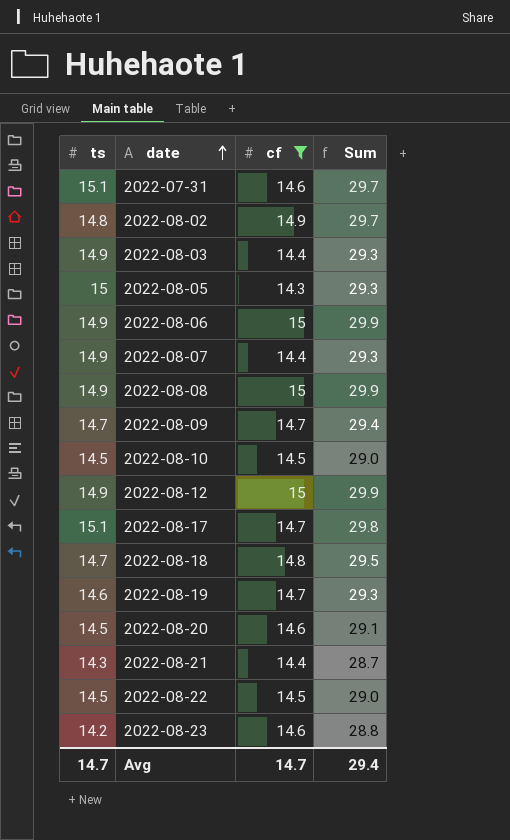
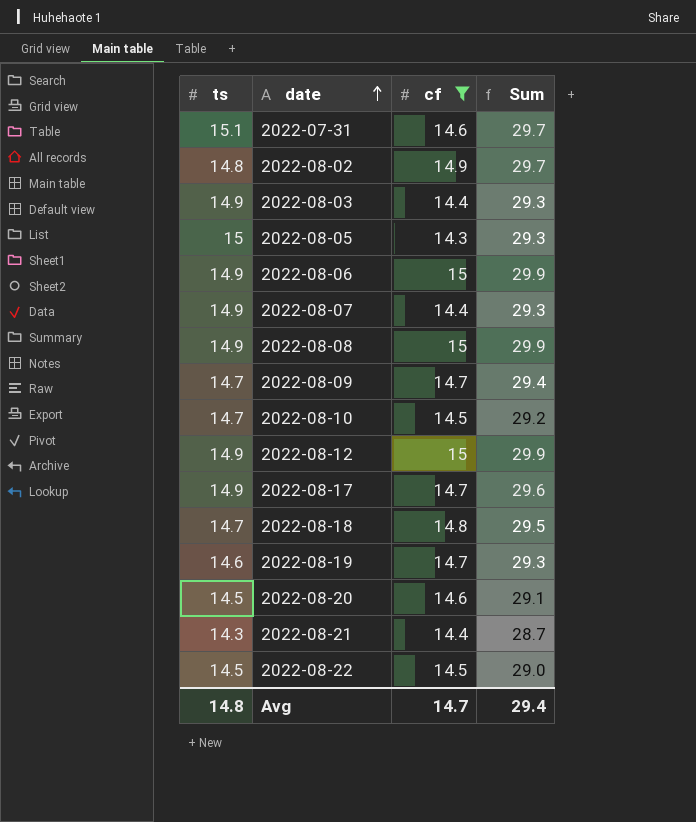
row 2022-08-23: 14.2 | 14.6 | 28.8 -> none
2022-08-10 | ts: 14.5 -> 14.7
2022-08-10 | Sum: 29.0 -> 29.2
2022-08-17 | ts: 15.1 -> 14.9
2022-08-17 | Sum: 29.8 -> 29.6
Avg | ts: 14.7 -> 14.8

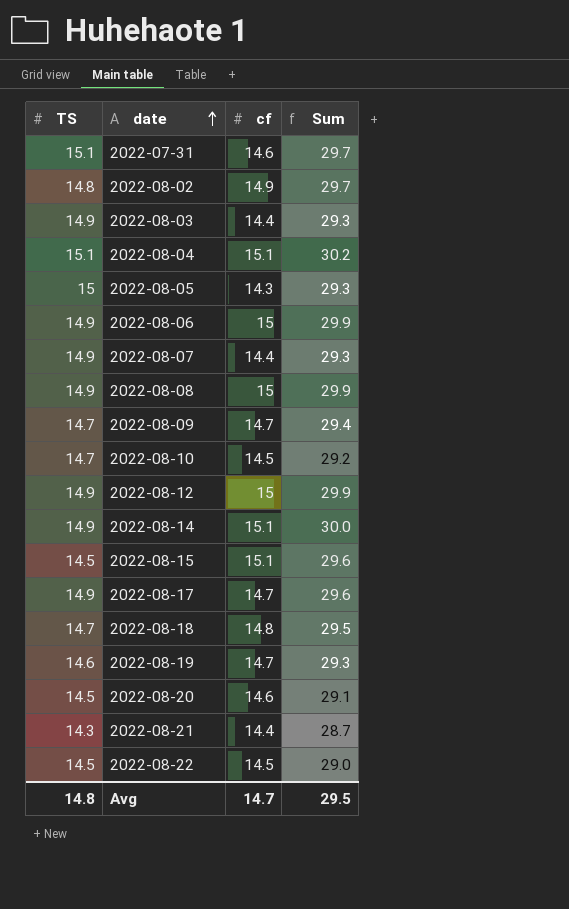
filter: cf != 15.1 -> none
column name: ts -> TS
Avg | Sum: 29.4 -> 29.5

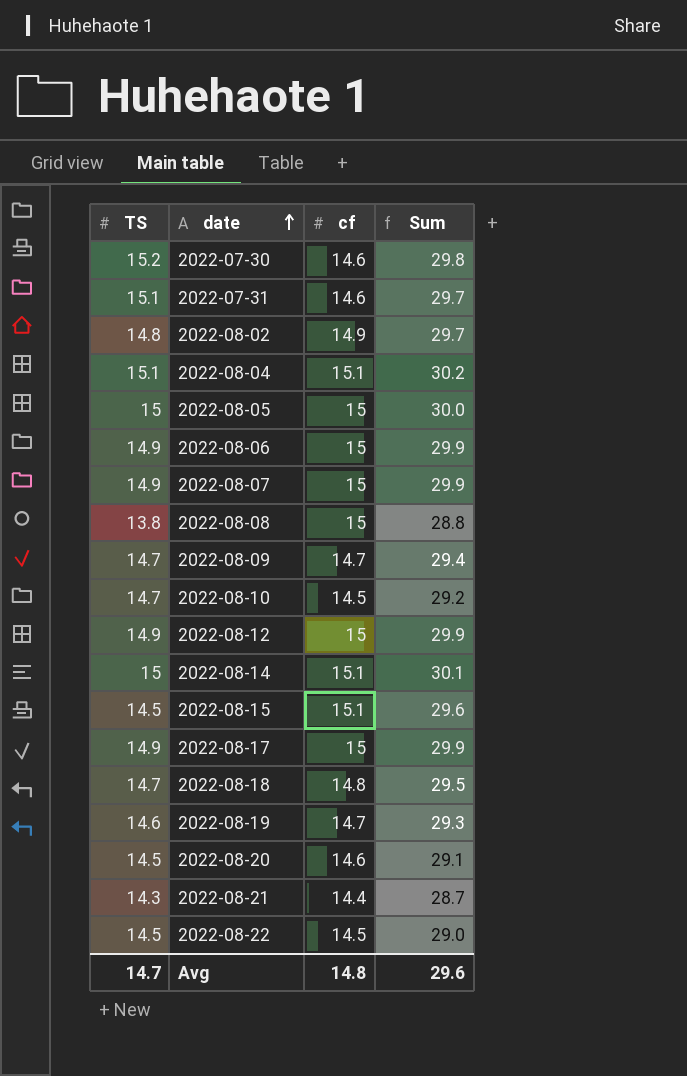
row 2022-08-03: 14.9 | 14.4 | 29.3 -> none
row 2022-07-30: none -> 15.2 | 14.6 | 29.8
2022-08-05 | cf: 14.3 -> 15
2022-08-05 | Sum: 29.3 -> 30.0
2022-08-07 | cf: 14.4 -> 15
2022-08-07 | Sum: 29.3 -> 29.9
2022-08-08 | TS: 14.9 -> 13.8
2022-08-08 | Sum: 29.9 -> 28.8
2022-08-14 | TS: 14.9 -> 15
2022-08-14 | Sum: 30.0 -> 30.1
2022-08-17 | cf: 14.7 -> 15
2022-08-17 | Sum: 29.6 -> 29.9
Avg | TS: 14.8 -> 14.7
Avg | cf: 14.7 -> 14.8
Avg | Sum: 29.5 -> 29.6

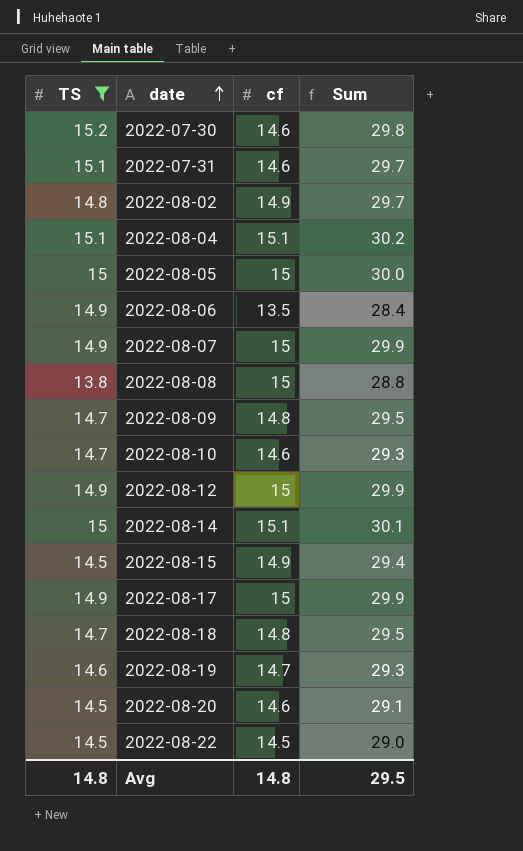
filter: none -> TS != 14.3
2022-08-06 | cf: 15 -> 13.5
2022-08-06 | Sum: 29.9 -> 28.4
2022-08-09 | cf: 14.7 -> 14.8
2022-08-09 | Sum: 29.4 -> 29.5
2022-08-10 | cf: 14.5 -> 14.6
2022-08-10 | Sum: 29.2 -> 29.3
2022-08-15 | cf: 15.1 -> 14.9
2022-08-15 | Sum: 29.6 -> 29.4
Avg | TS: 14.7 -> 14.8
Avg | Sum: 29.6 -> 29.5

